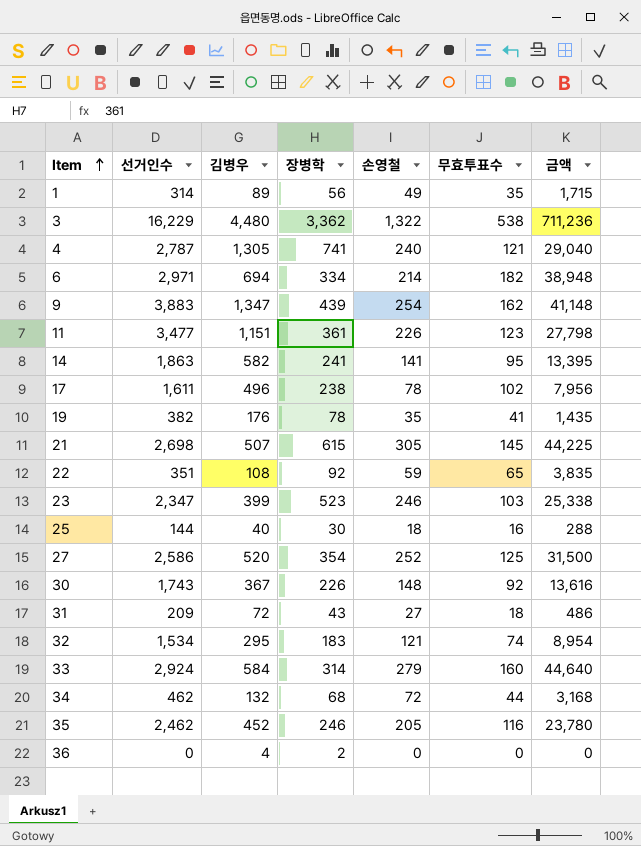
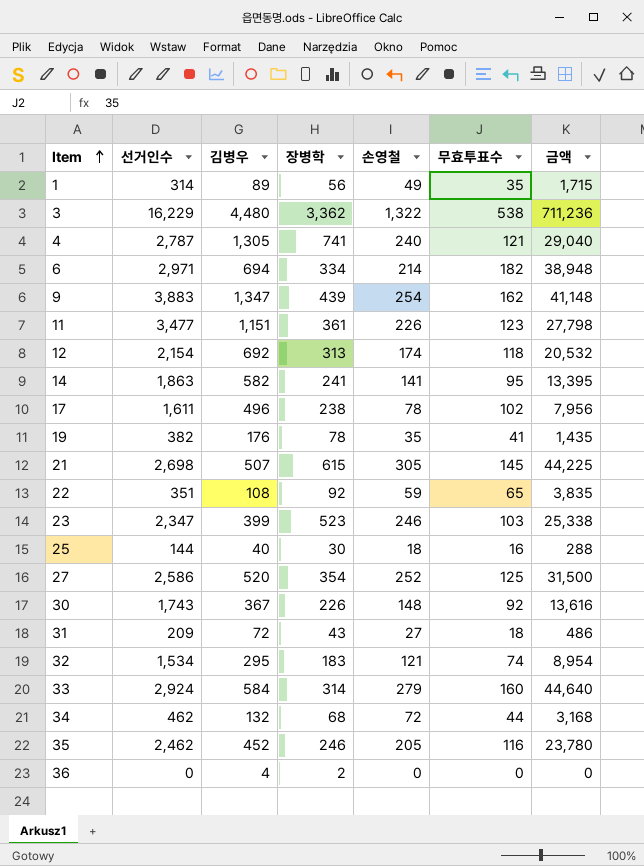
row 12: none -> 2,154 | 692 | 313 | 174 | 118 | 20,532

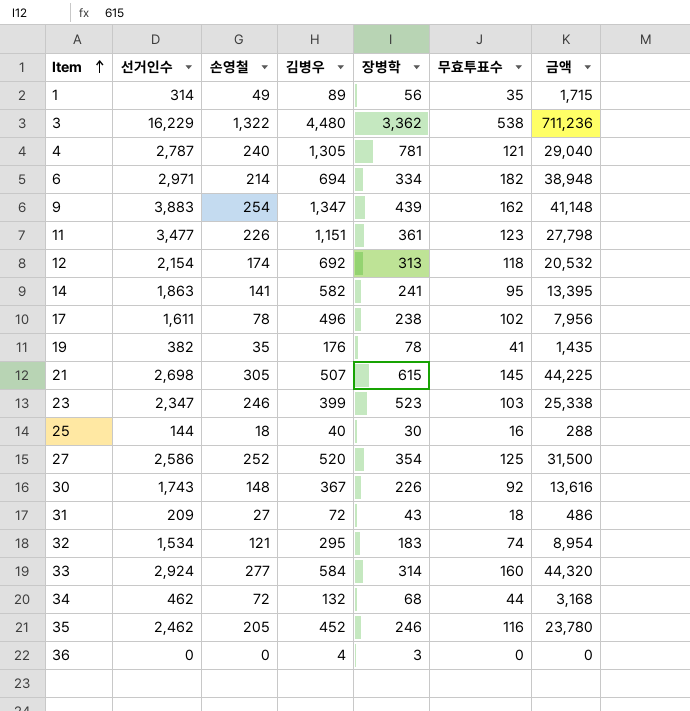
column 손영철 | position: 5 -> 3
row 22: 351 | 108 | 92 | 59 | 65 | 3,835 -> none
4 | 장병학: 741 -> 781
33 | 손영철: 279 -> 277
33 | 금액: 44,640 -> 44,320
36 | 장병학: 2 -> 3

